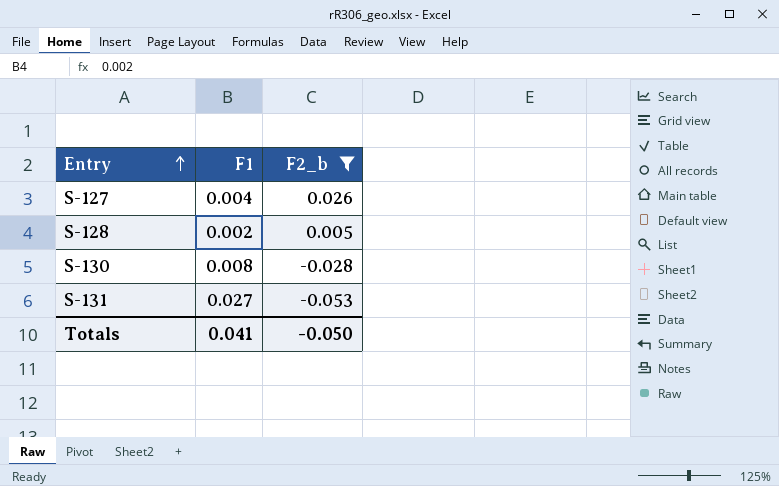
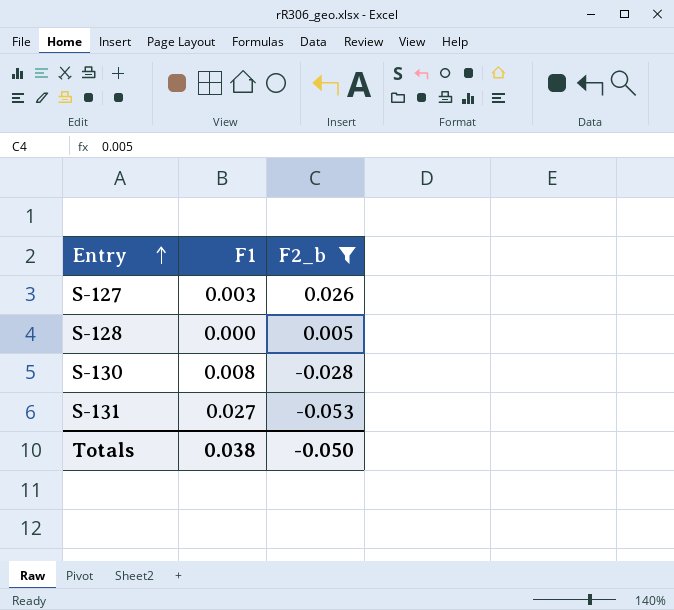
S-127 | F1: 0.004 -> 0.003
S-128 | F1: 0.002 -> 0.000
Totals | F1: 0.041 -> 0.038

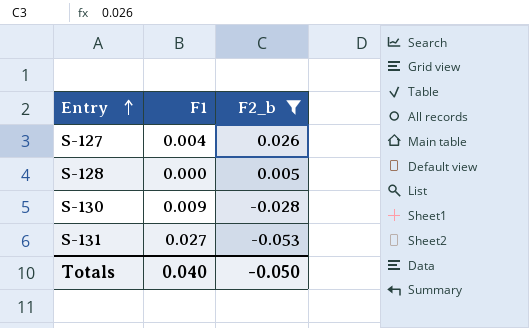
S-127 | F1: 0.003 -> 0.004
S-130 | F1: 0.008 -> 0.009
Totals | F1: 0.038 -> 0.040

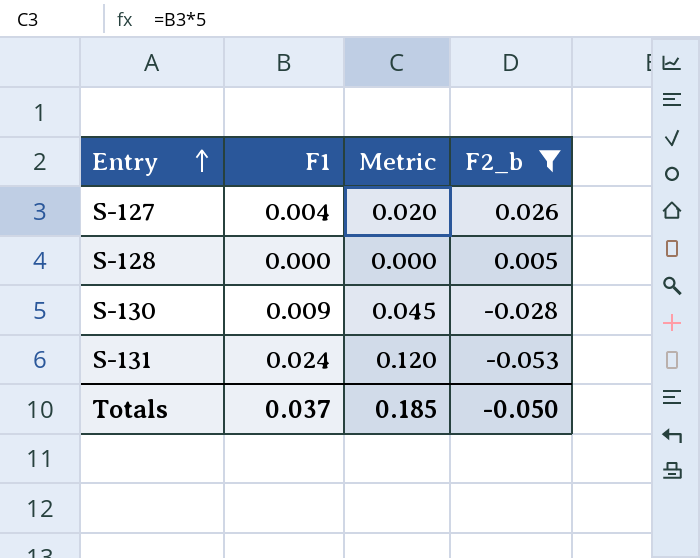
column Metric | formula: none -> [F1] * 5
S-131 | F1: 0.027 -> 0.024
Totals | F1: 0.040 -> 0.037

